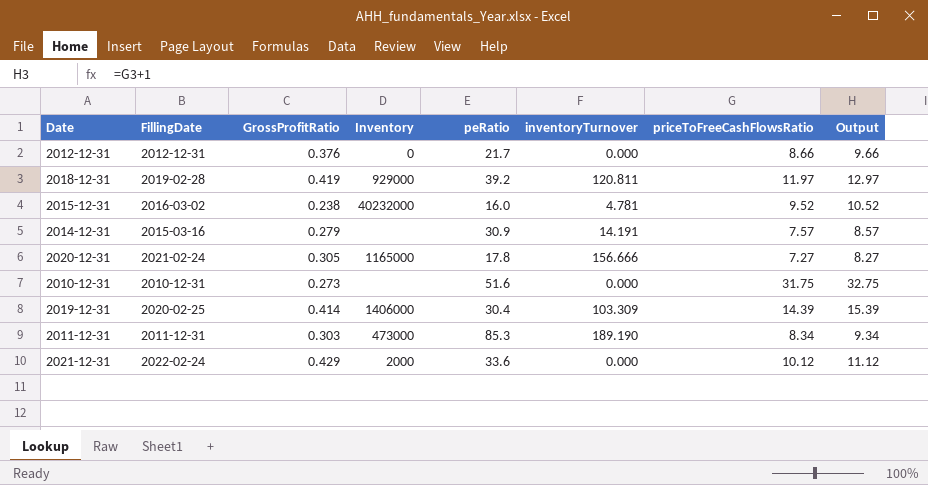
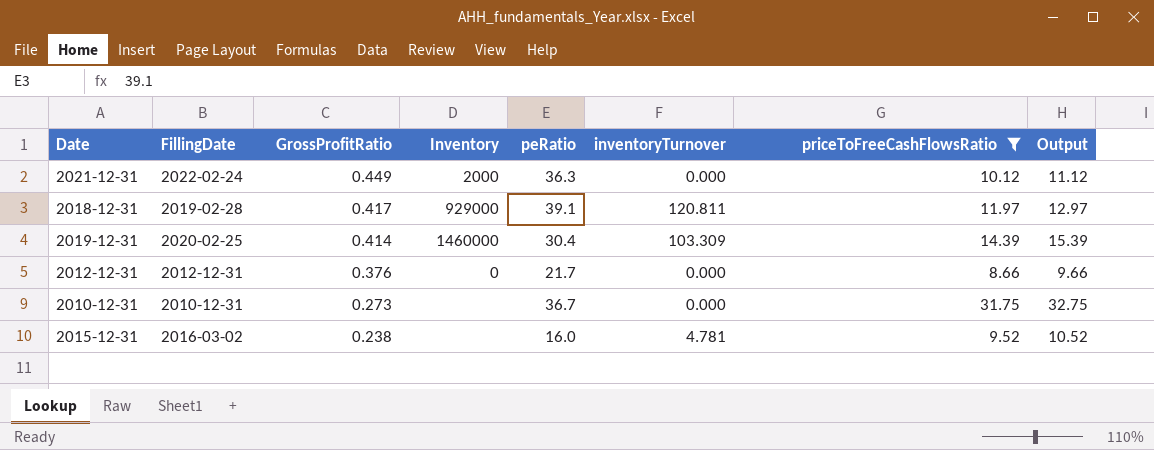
filter: none -> priceToFreeCashFlowsRatio >= 8.66
row order: none -> GrossProfitRatio descending
2021-12-31 | GrossProfitRatio: 0.429 -> 0.449
2021-12-31 | peRatio: 33.6 -> 36.3
2018-12-31 | GrossProfitRatio: 0.419 -> 0.417
2018-12-31 | peRatio: 39.2 -> 39.1
2019-12-31 | Inventory: 1406000 -> 1460000
2010-12-31 | peRatio: 51.6 -> 36.7
2015-12-31 | Inventory: 40232000 -> none

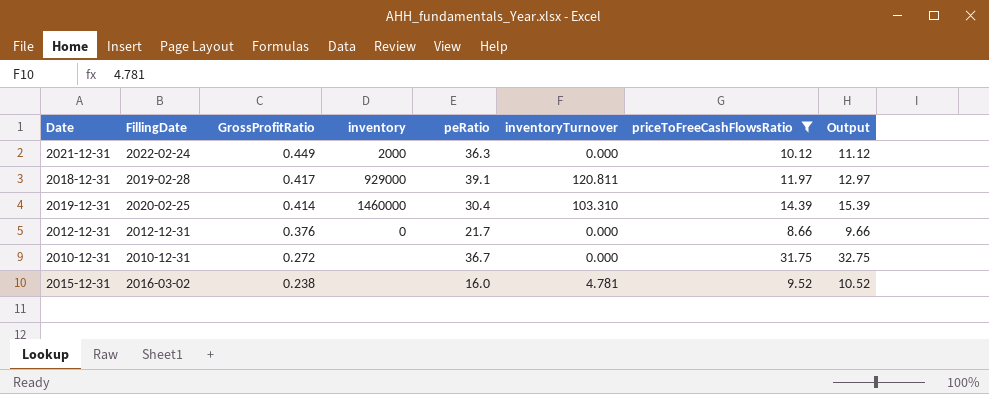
column name: Inventory -> inventory
2019-12-31 | inventoryTurnover: 103.309 -> 103.310
2010-12-31 | GrossProfitRatio: 0.273 -> 0.272

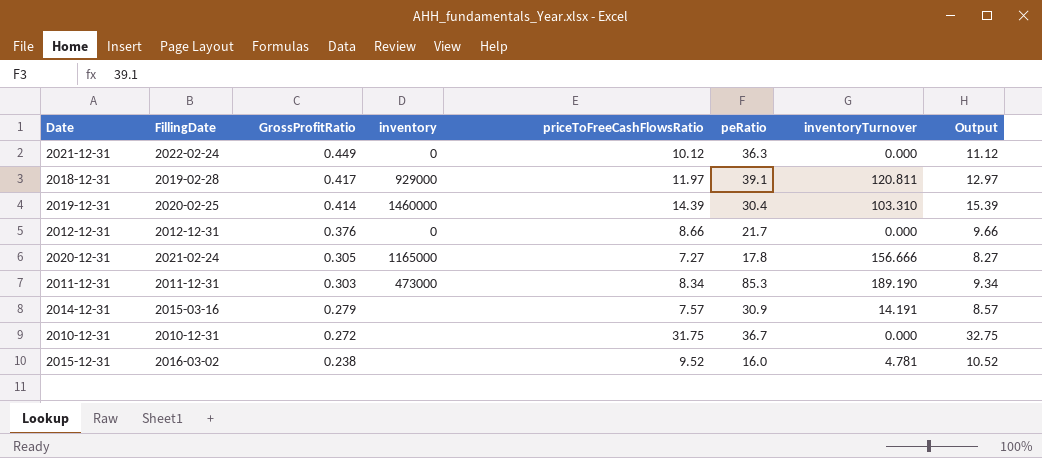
filter: priceToFreeCashFlowsRatio >= 8.66 -> none
column priceToFreeCashFlowsRatio | position: 7 -> 5
2021-12-31 | inventory: 2000 -> 0

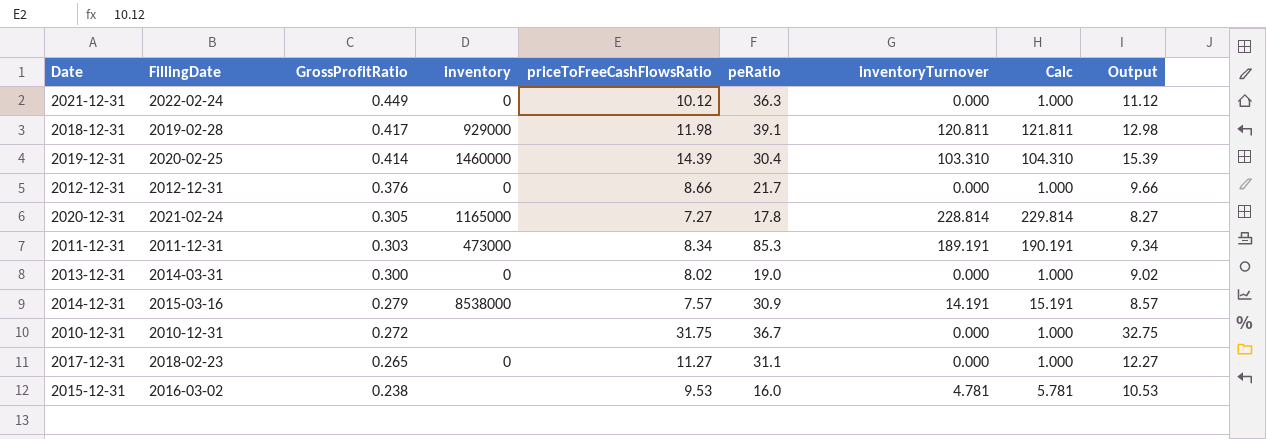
column Calc | formula: none -> [inventoryTurnover] + 1
2018-12-31 | priceToFreeCashFlowsRatio: 11.97 -> 11.98
2018-12-31 | Output: 12.97 -> 12.98
2020-12-31 | inventoryTurnover: 156.666 -> 228.814
2011-12-31 | inventoryTurnover: 189.190 -> 189.191
row 2013-12-31: none -> 2014-03-31 | 0.300 | 0 | 8.02 | 19.0 | 0.000 | 1.000 | 9.02
2014-12-31 | inventory: none -> 8538000
row 2017-12-31: none -> 2018-02-23 | 0.265 | 0 | 11.27 | 31.1 | 0.000 | 1.000 | 12.27
2015-12-31 | priceToFreeCashFlowsRatio: 9.52 -> 9.53
2015-12-31 | Output: 10.52 -> 10.53

